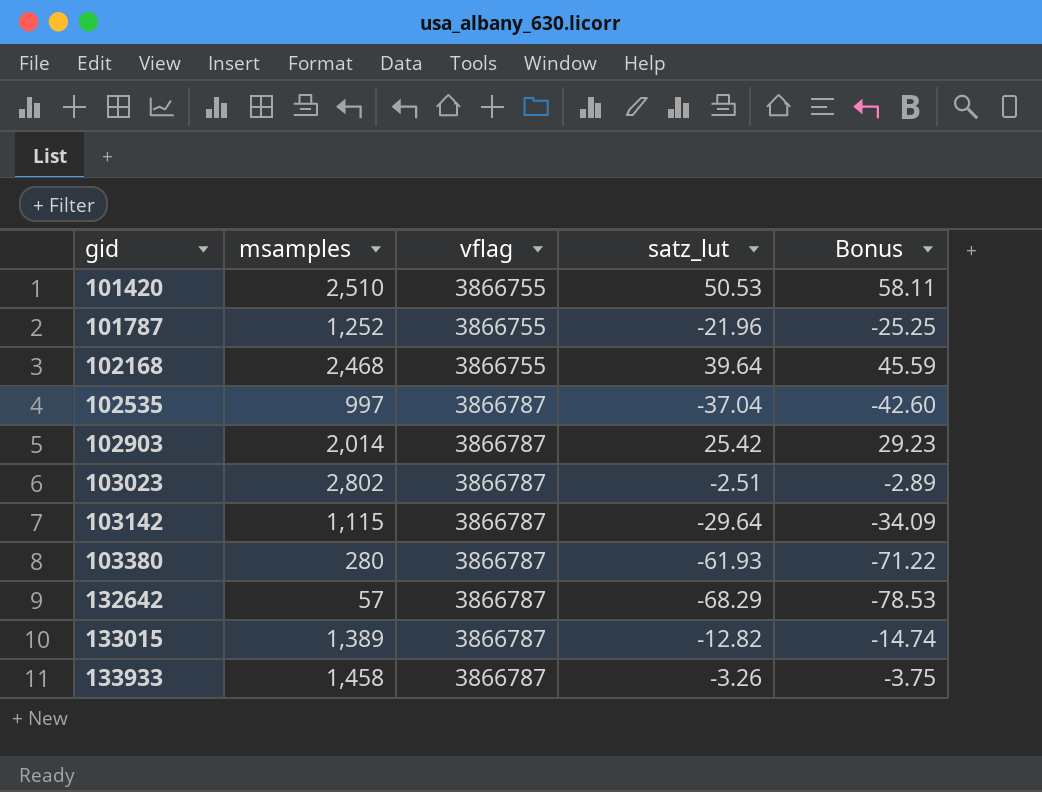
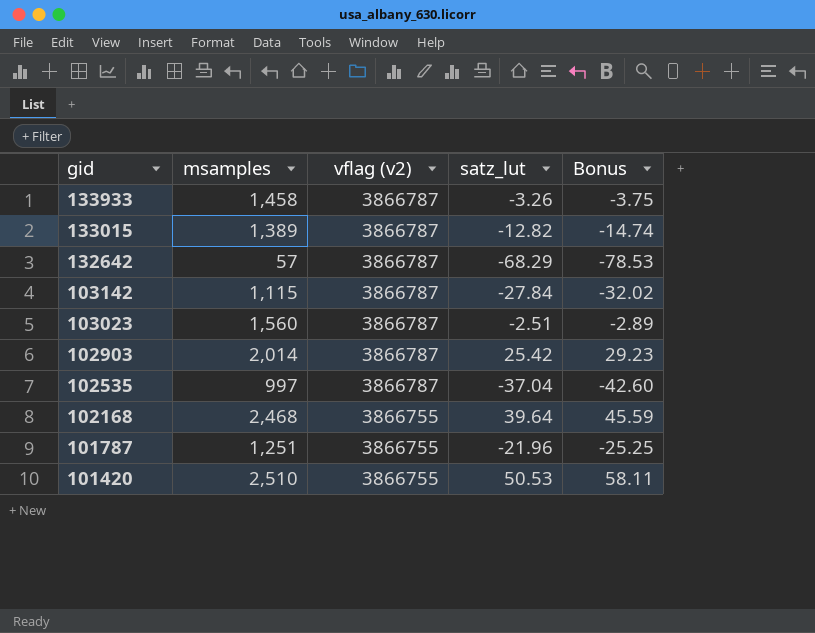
row order: gid ascending -> gid descending
column name: vflag -> vflag (v2)
row 103380: 280 | 3866787 | -61.93 | -71.22 -> none
103142 | satz_lut: -29.64 -> -27.84
103142 | Bonus: -34.09 -> -32.02
103023 | msamples: 2,802 -> 1,560
101787 | msamples: 1,252 -> 1,251

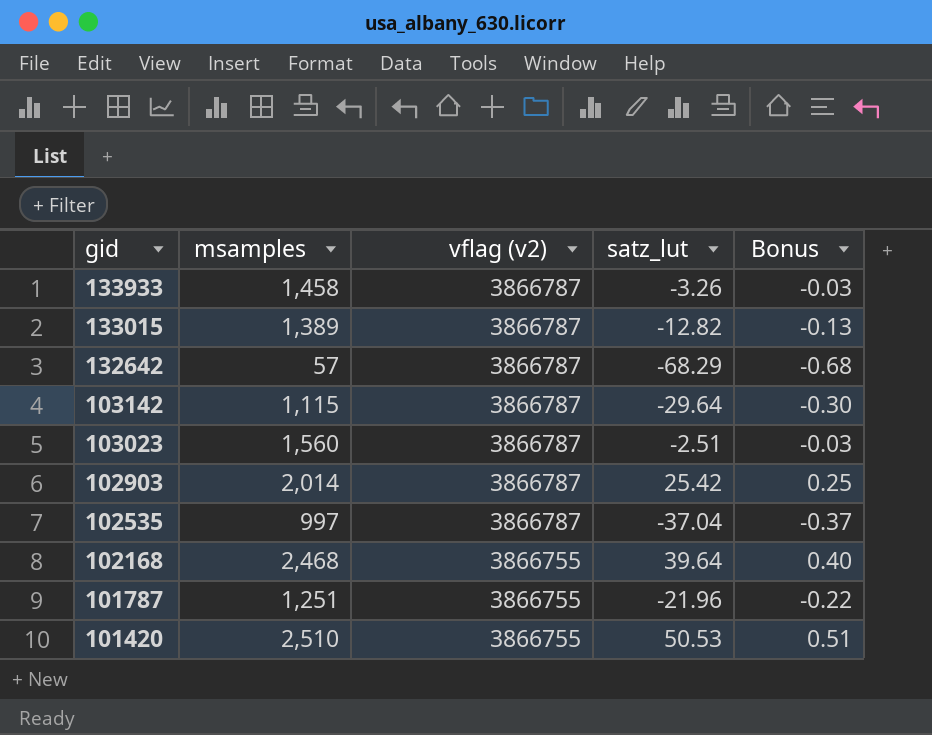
column Bonus | formula: [satz_lut] * 1.15 -> [satz_lut] * 0.01
103142 | satz_lut: -27.84 -> -29.64

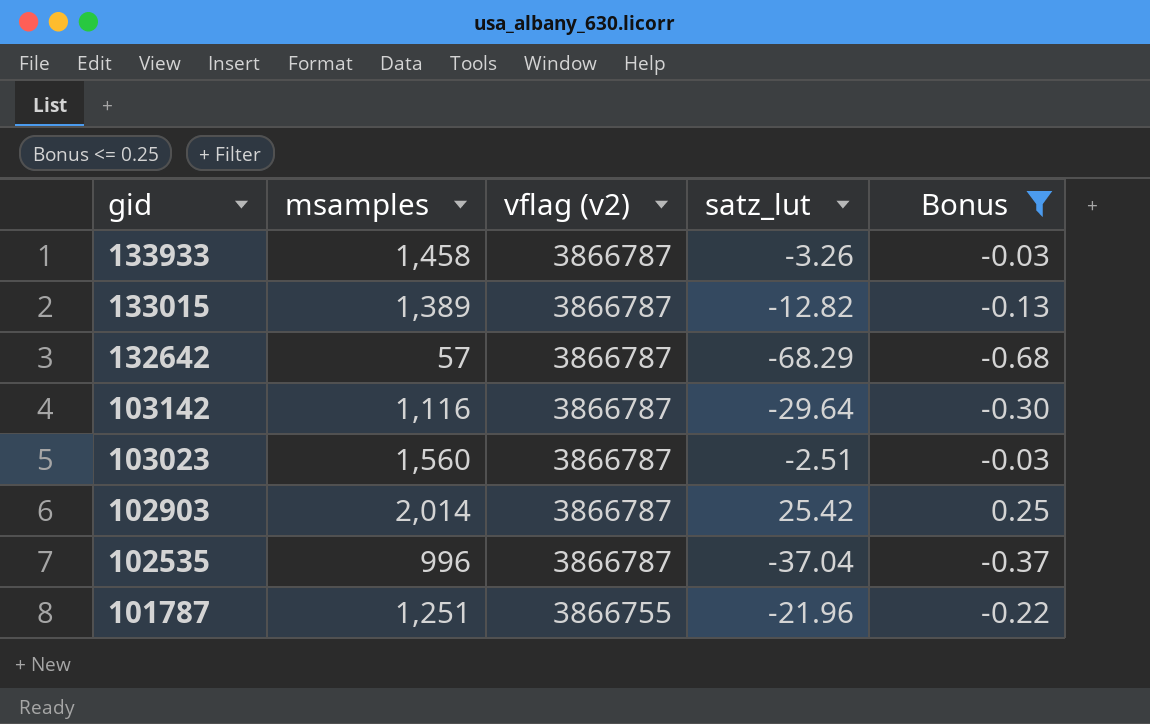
filter: none -> Bonus <= 0.25
103142 | msamples: 1,115 -> 1,116
102535 | msamples: 997 -> 996

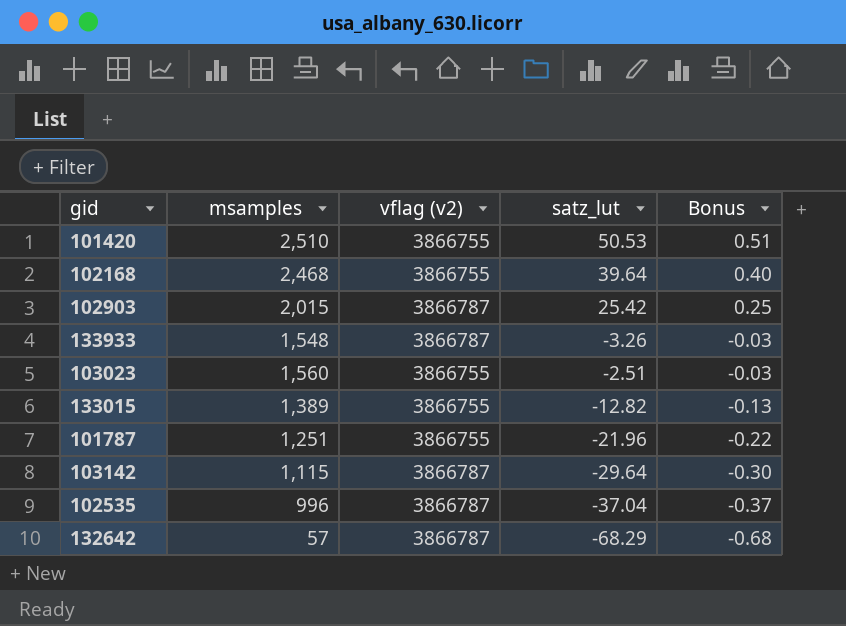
filter: Bonus <= 0.25 -> none
row order: gid descending -> Bonus descending
102903 | msamples: 2,014 -> 2,015
133933 | msamples: 1,458 -> 1,548
103023 | vflag (v2): 3866787 -> 3866755
133015 | vflag (v2): 3866787 -> 3866755
103142 | msamples: 1,116 -> 1,115

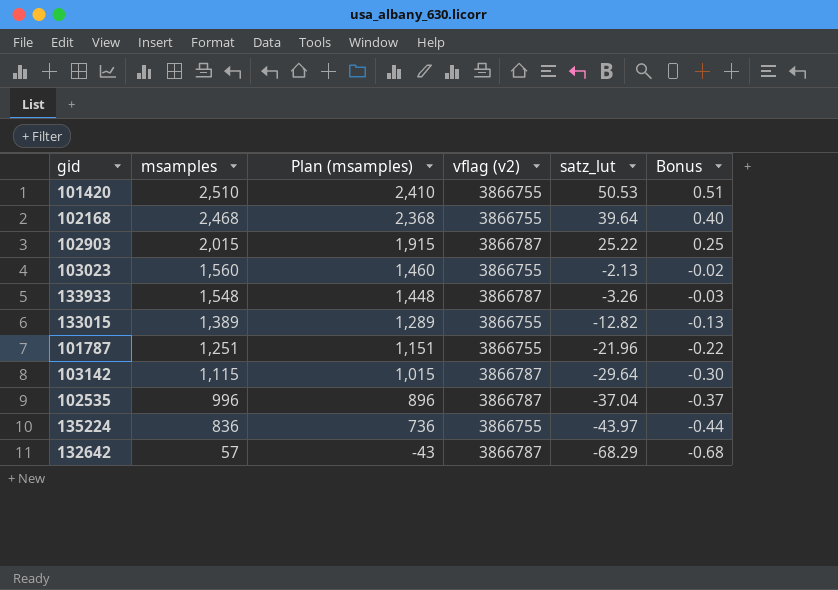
row order: Bonus descending -> msamples descending
column Plan (msamples) | formula: none -> [msamples] - 100
102903 | satz_lut: 25.42 -> 25.22
103023 | satz_lut: -2.51 -> -2.13
103023 | Bonus: -0.03 -> -0.02
row 135224: none -> 836 | 736 | 3866755 | -43.97 | -0.44

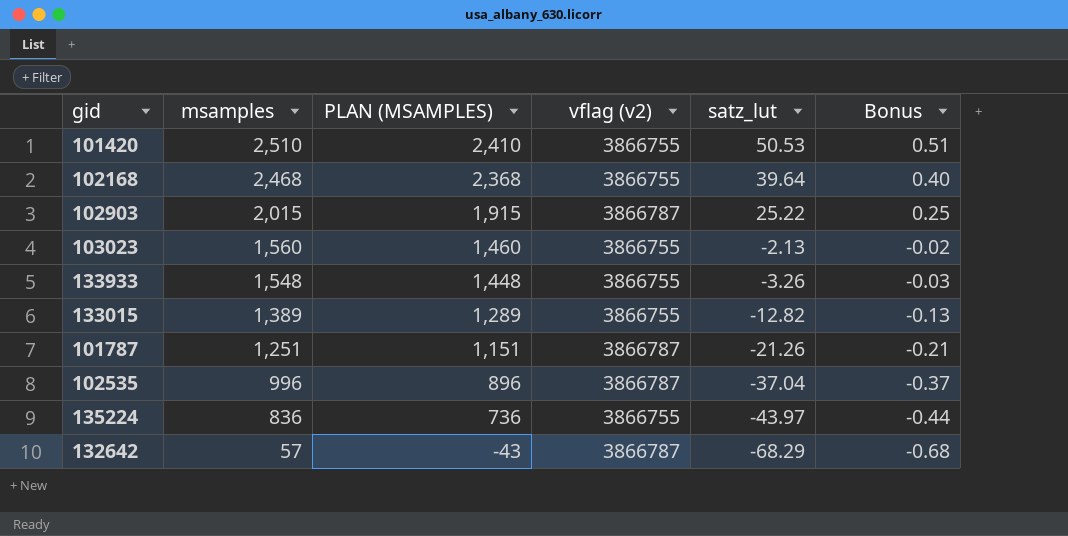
column name: Plan (msamples) -> PLAN (MSAMPLES)
row 103142: 1,115 | 1,015 | 3866787 | -29.64 | -0.30 -> none
133933 | vflag (v2): 3866787 -> 3866755
101787 | vflag (v2): 3866755 -> 3866787
101787 | satz_lut: -21.96 -> -21.26
101787 | Bonus: -0.22 -> -0.21

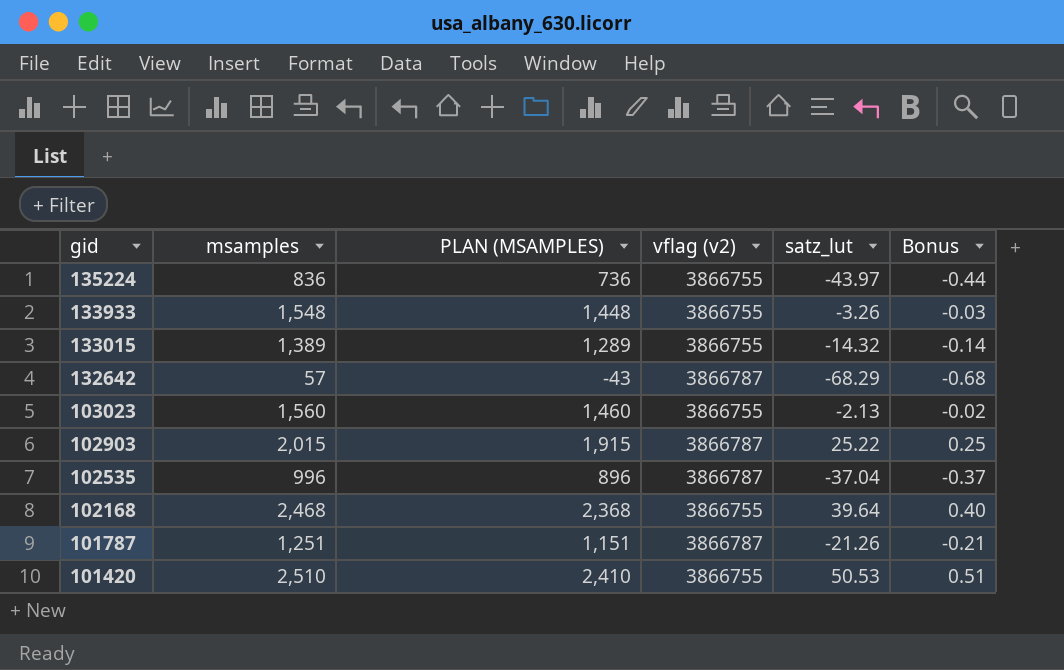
row order: msamples descending -> gid descending
133015 | satz_lut: -12.82 -> -14.32
133015 | Bonus: -0.13 -> -0.14

